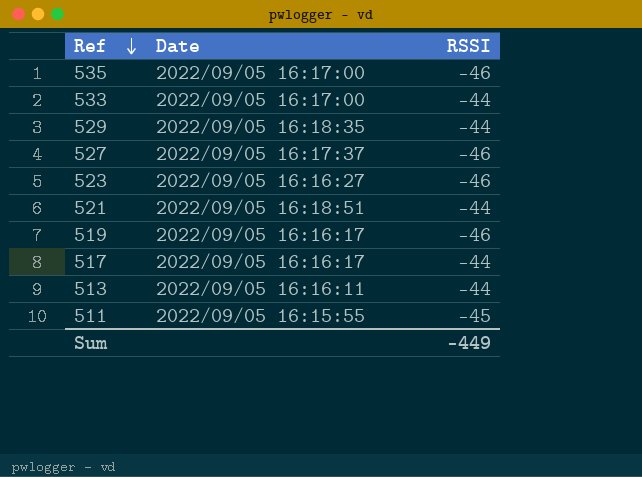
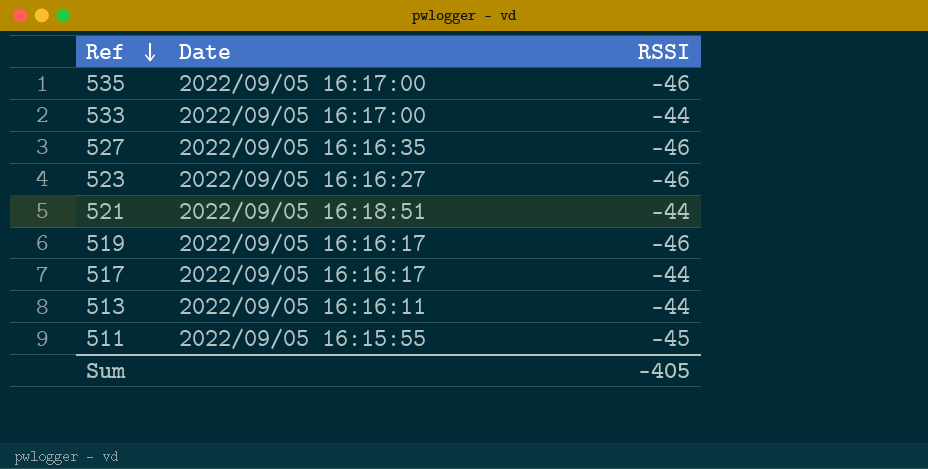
row 529: 2022/09/05 16:18:35 | -44 -> none
527 | Date: 2022/09/05 16:17:37 -> 2022/09/05 16:16:35
Sum | RSSI: -449 -> -405

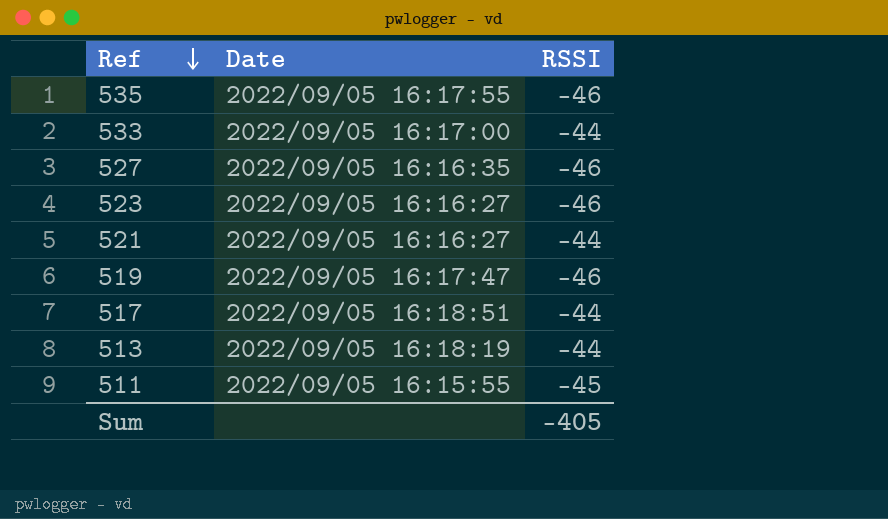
535 | Date: 2022/09/05 16:17:00 -> 2022/09/05 16:17:55
521 | Date: 2022/09/05 16:18:51 -> 2022/09/05 16:16:27
519 | Date: 2022/09/05 16:16:17 -> 2022/09/05 16:17:47
517 | Date: 2022/09/05 16:16:17 -> 2022/09/05 16:18:51
513 | Date: 2022/09/05 16:16:11 -> 2022/09/05 16:18:19

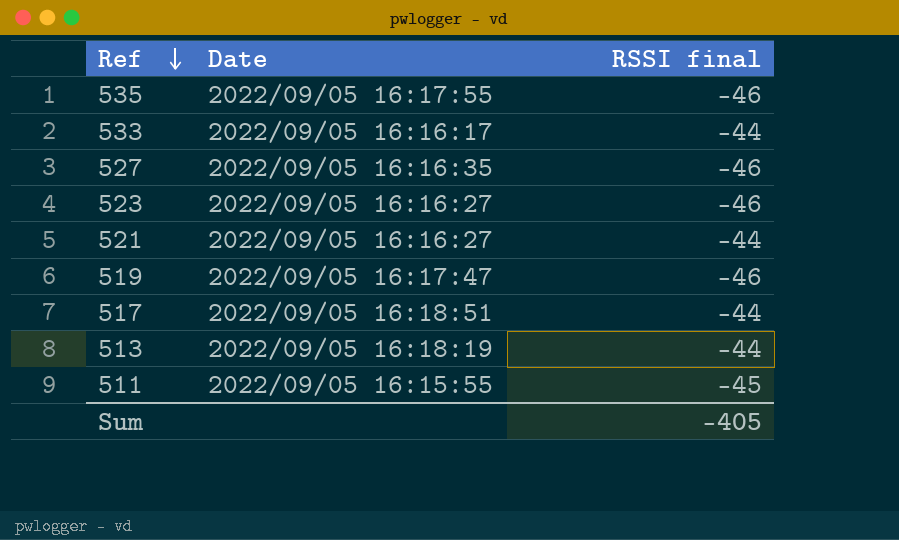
column name: RSSI -> RSSI final
533 | Date: 2022/09/05 16:17:00 -> 2022/09/05 16:16:17

